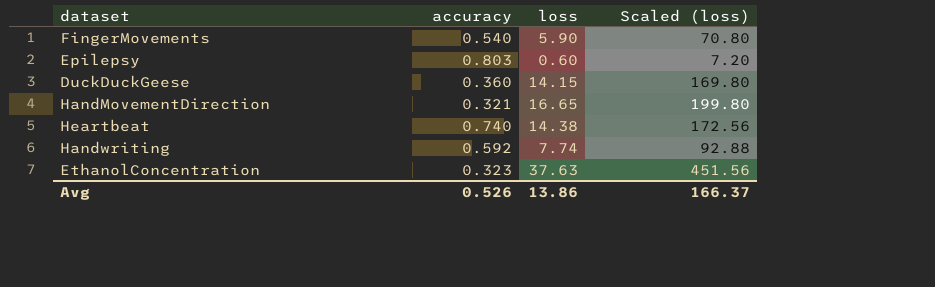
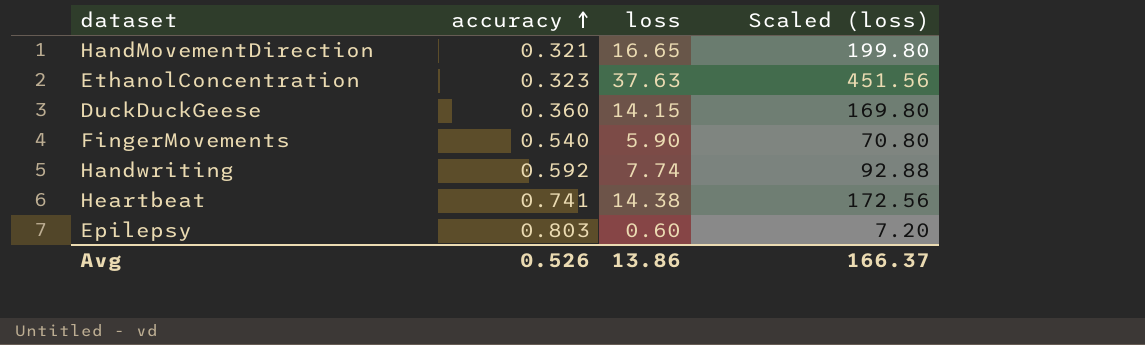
row order: none -> accuracy ascending
Heartbeat | accuracy: 0.740 -> 0.741

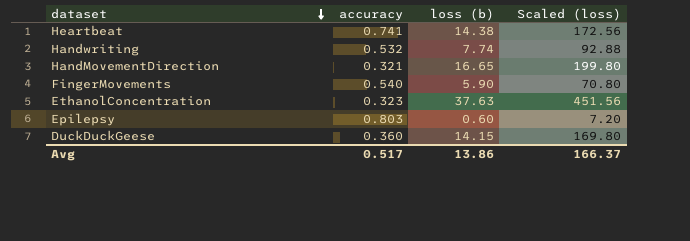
row order: accuracy ascending -> dataset descending
column name: loss -> loss (b)
Handwriting | accuracy: 0.592 -> 0.532
Avg | accuracy: 0.526 -> 0.517

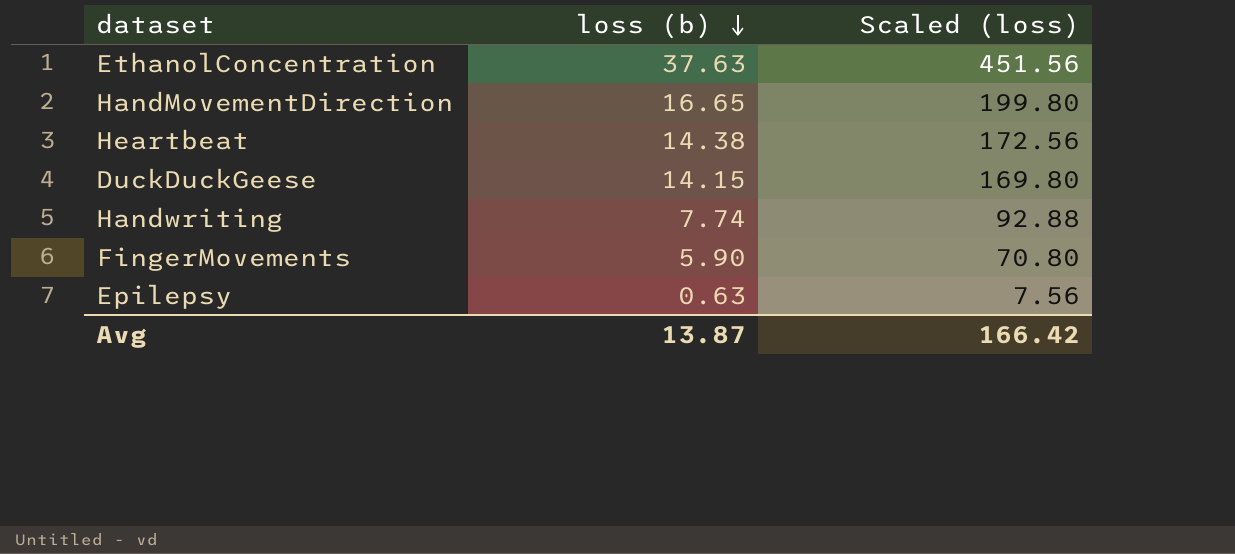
row order: dataset descending -> loss (b) descending
column accuracy | position: 2 -> none
Epilepsy | loss (b): 0.60 -> 0.63
Epilepsy | Scaled (loss): 7.20 -> 7.56
Avg | loss (b): 13.86 -> 13.87
Avg | Scaled (loss): 166.37 -> 166.42

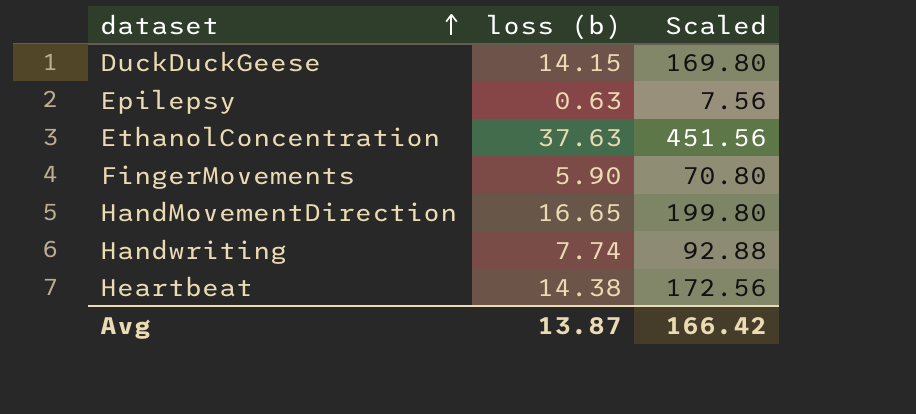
row order: loss (b) descending -> dataset ascending
column name: Scaled (loss) -> Scaled

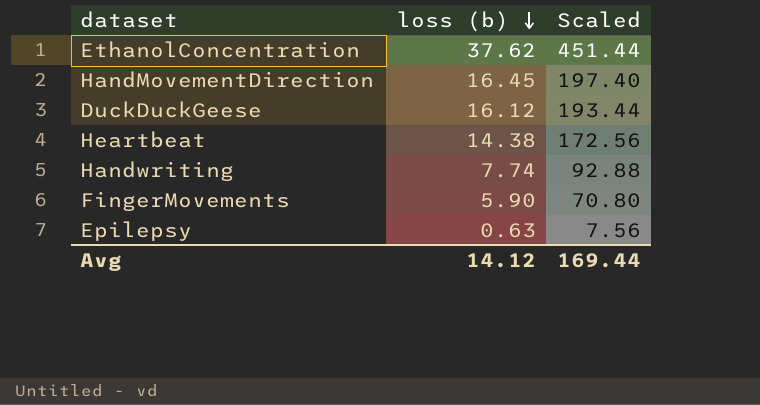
row order: dataset ascending -> loss (b) descending
EthanolConcentration | loss (b): 37.63 -> 37.62
EthanolConcentration | Scaled: 451.56 -> 451.44
HandMovementDirection | loss (b): 16.65 -> 16.45
HandMovementDirection | Scaled: 199.80 -> 197.40
DuckDuckGeese | loss (b): 14.15 -> 16.12
DuckDuckGeese | Scaled: 169.80 -> 193.44
Avg | loss (b): 13.87 -> 14.12
Avg | Scaled: 166.42 -> 169.44

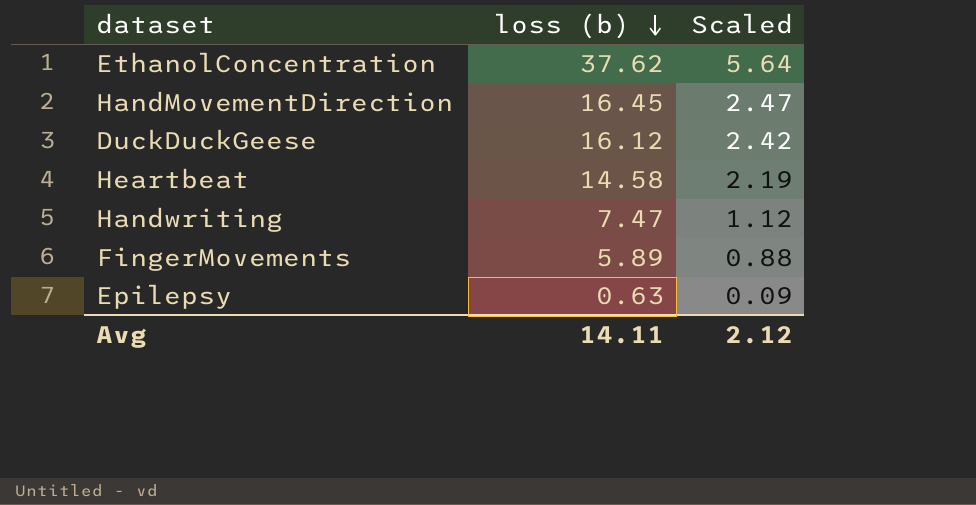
column Scaled | formula: [loss (b)] * 12 -> [loss (b)] * 0.15
Heartbeat | loss (b): 14.38 -> 14.58
Handwriting | loss (b): 7.74 -> 7.47
FingerMovements | loss (b): 5.90 -> 5.89
Avg | loss (b): 14.12 -> 14.11
Avg | Scaled: 169.44 -> 2.12

